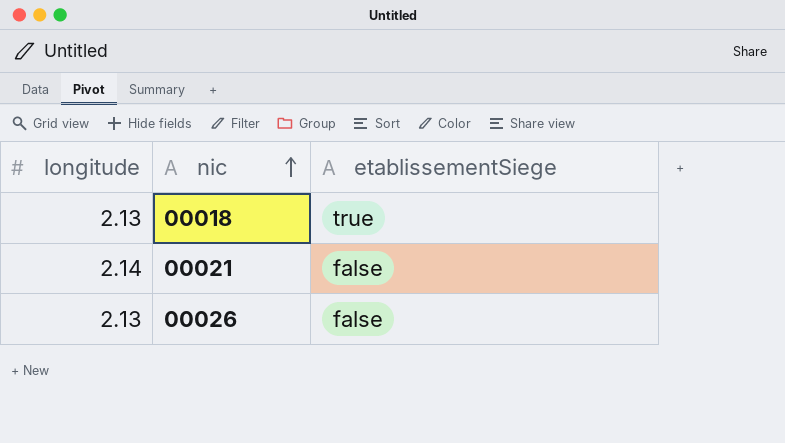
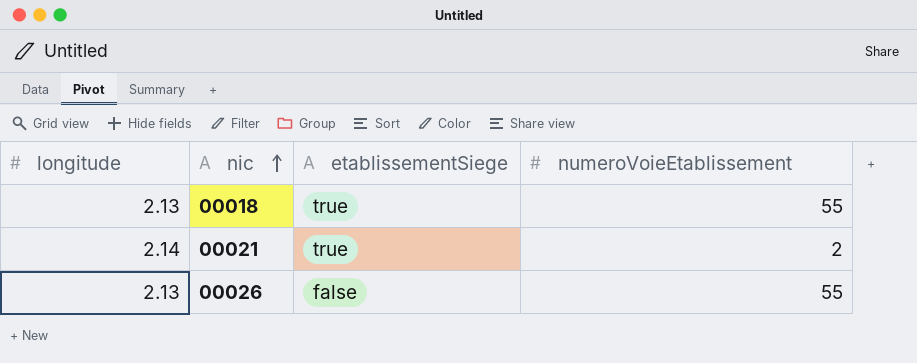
column numeroVoieEtablissement | position: none -> 4
00021 | etablissementSiege: false -> true

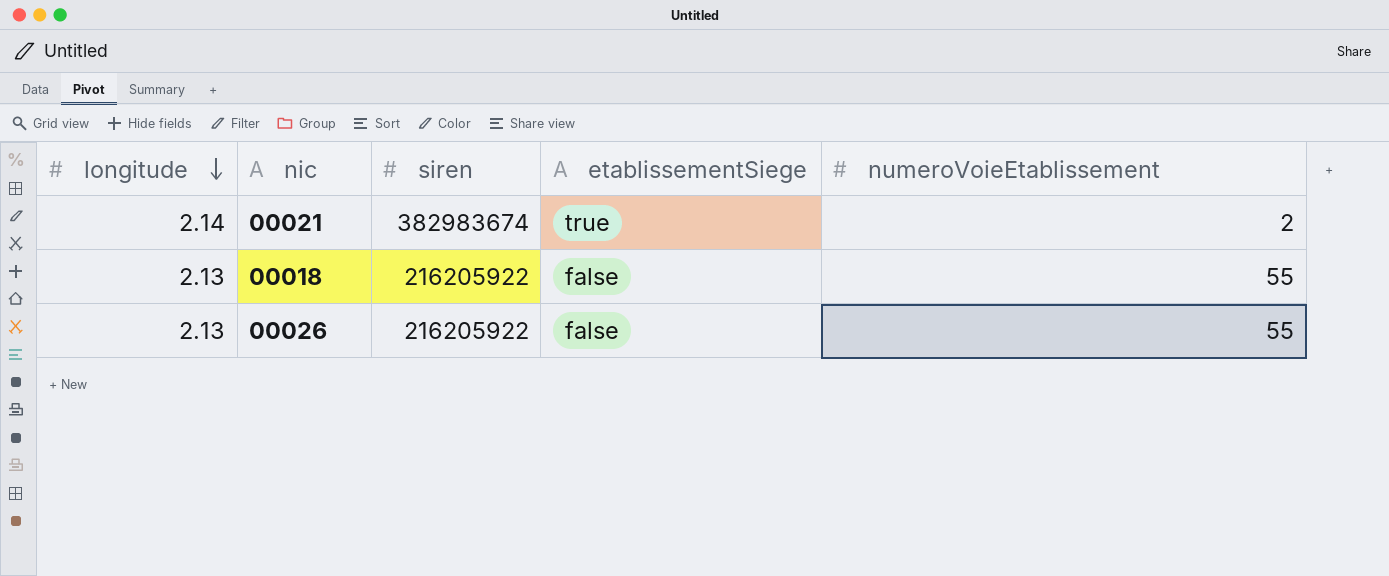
row order: nic ascending -> longitude descending
column siren | position: none -> 3
00018 | etablissementSiege: true -> false

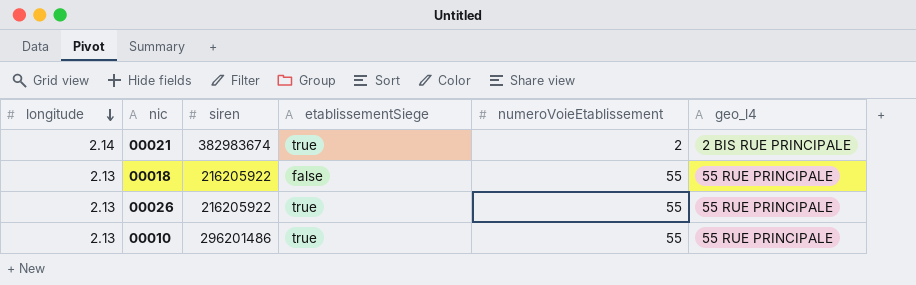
column geo_l4 | position: none -> 6
00026 | etablissementSiege: false -> true
row 00010: none -> 2.13 | 296201486 | true | 55 | 55 RUE PRINCIPALE

